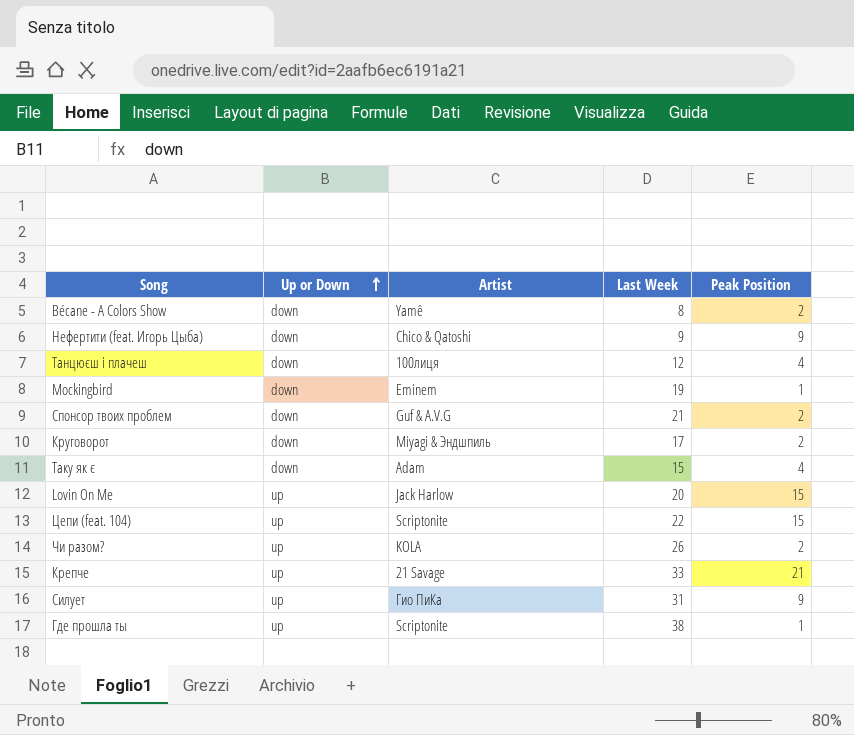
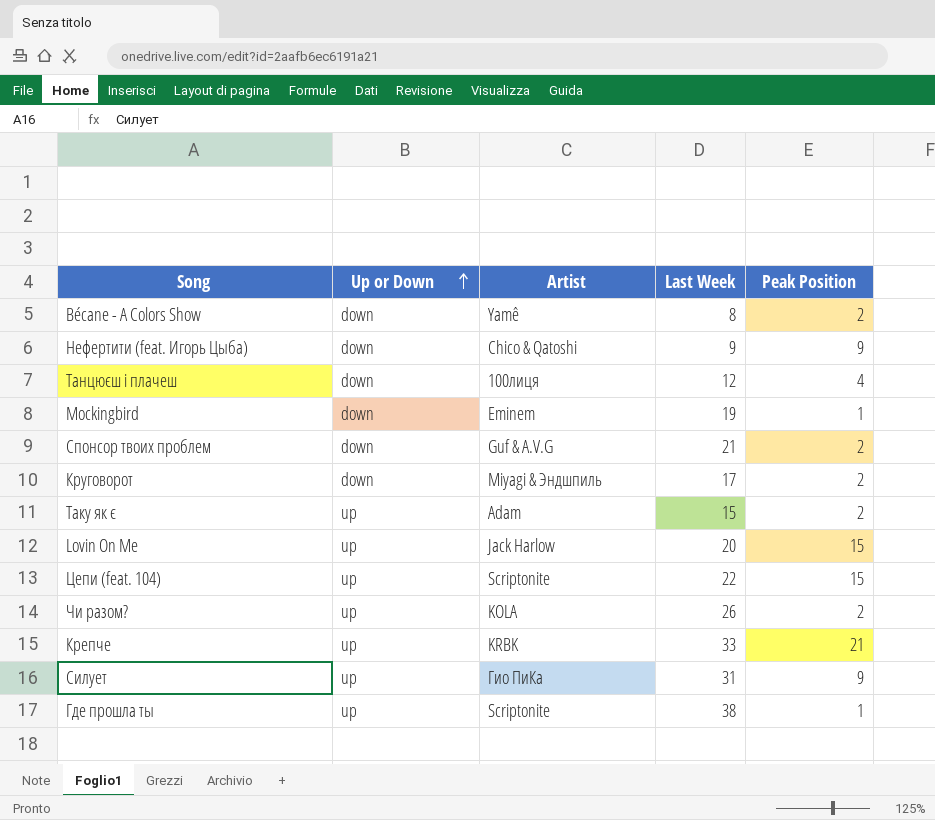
Таку як є | Up or Down: down -> up
Таку як є | Peak Position: 4 -> 2
Крепче | Artist: 21 Savage -> KRBK

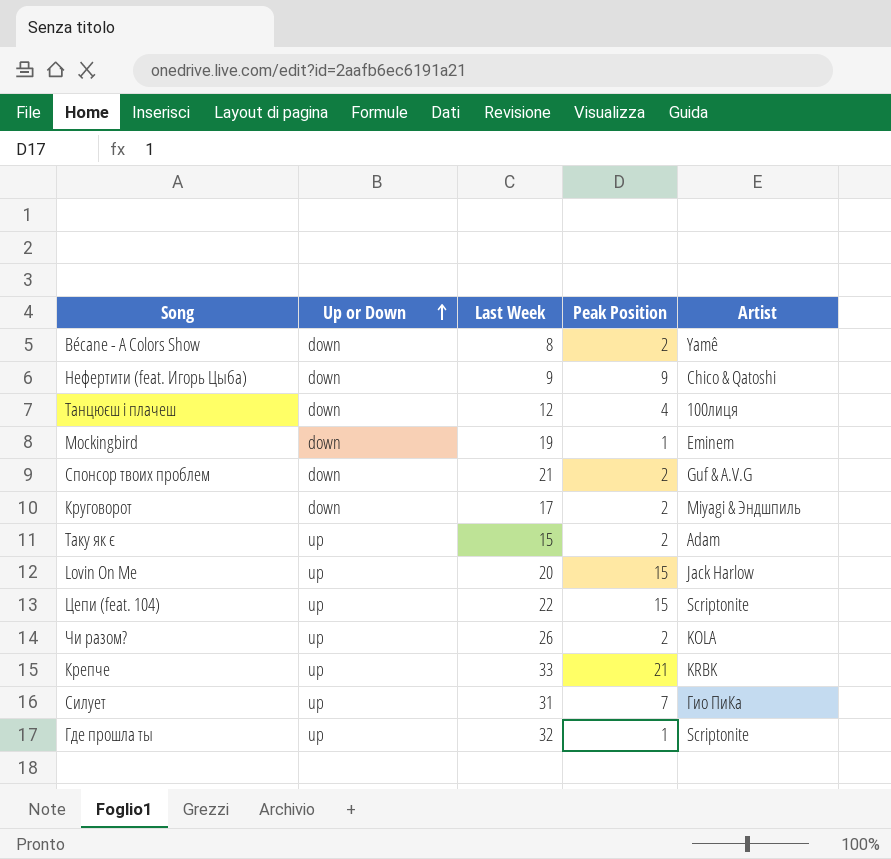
column Artist | position: 3 -> 5
Силует | Peak Position: 9 -> 7
Где прошла ты | Last Week: 38 -> 32

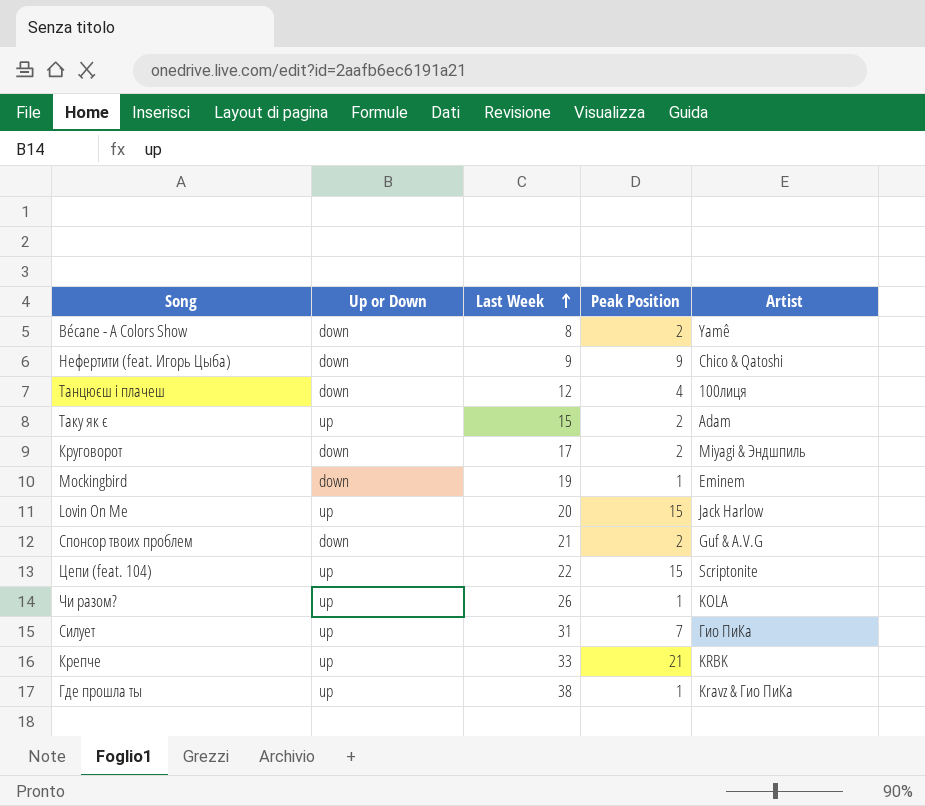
row order: Up or Down ascending -> Last Week ascending
Чи разом? | Peak Position: 2 -> 1
Где прошла ты | Last Week: 32 -> 38
Где прошла ты | Artist: Scriptonite -> Kravz & Гио ПиКа

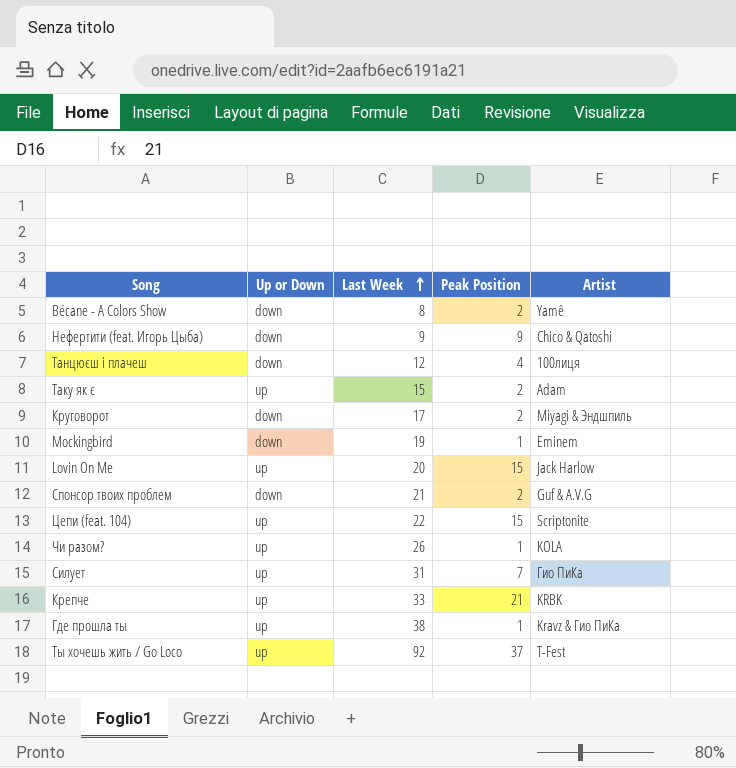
row Ты хочешь жить / Go Loco: none -> up | 92 | 37 | T-Fest

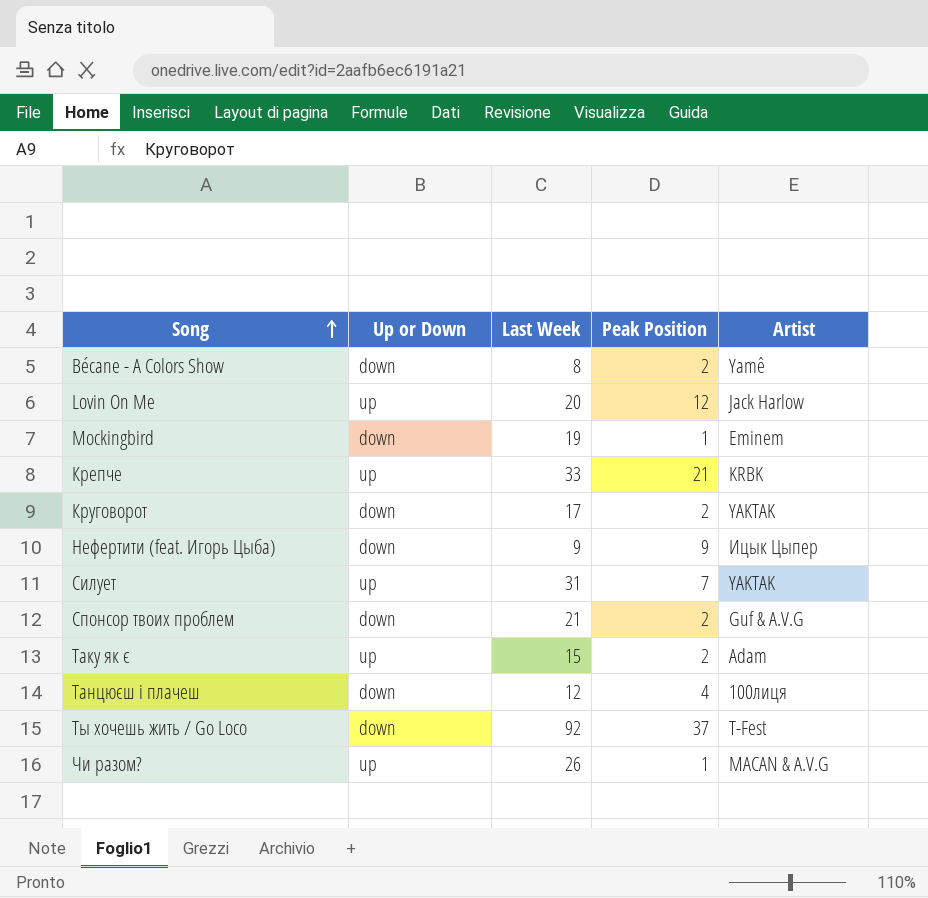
row order: Last Week ascending -> Song ascending
row Цепи (feat. 104): up | 22 | 15 | Scriptonite -> none
row Где прошла ты: up | 38 | 1 | Kravz & Гио ПиКа -> none
Lovin On Me | Peak Position: 15 -> 12
Круговорот | Artist: Miyagi & Эндшпиль -> YAKTAK
Нефертити (feat. Игорь Цыба) | Artist: Chico & Qatoshi -> Ицык Цыпер
Силует | Artist: Гио ПиКа -> YAKTAK
Ты хочешь жить / Go Loco | Up or Down: up -> down
Чи разом? | Artist: KOLA -> MACAN & A.V.G

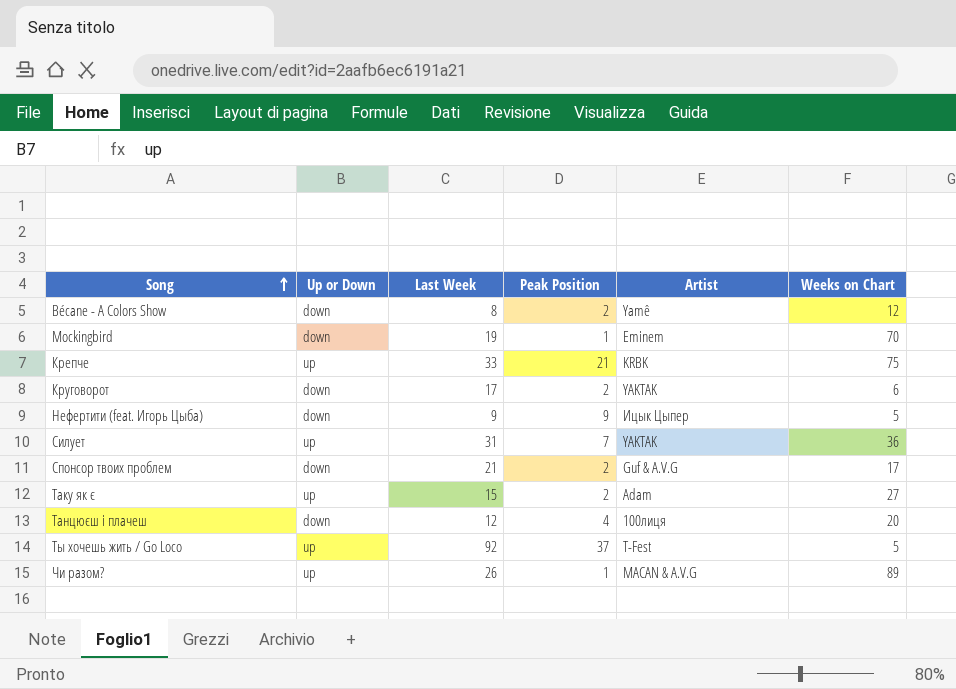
column Weeks on Chart | position: none -> 6
row Lovin On Me: up | 20 | 12 | Jack Harlow -> none
Ты хочешь жить / Go Loco | Up or Down: down -> up

